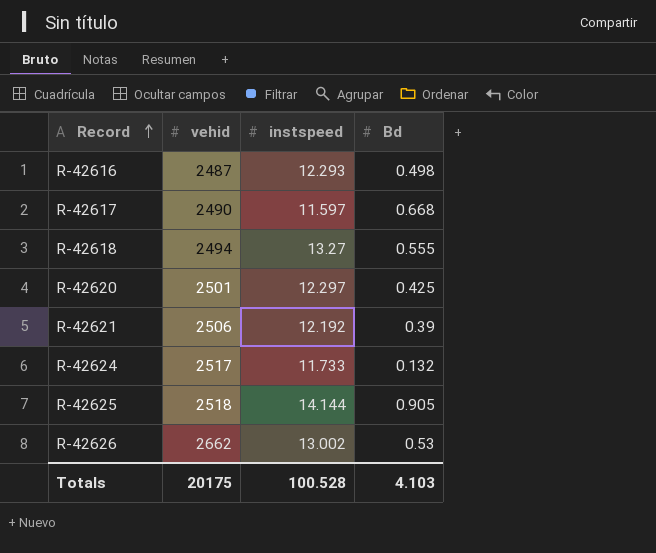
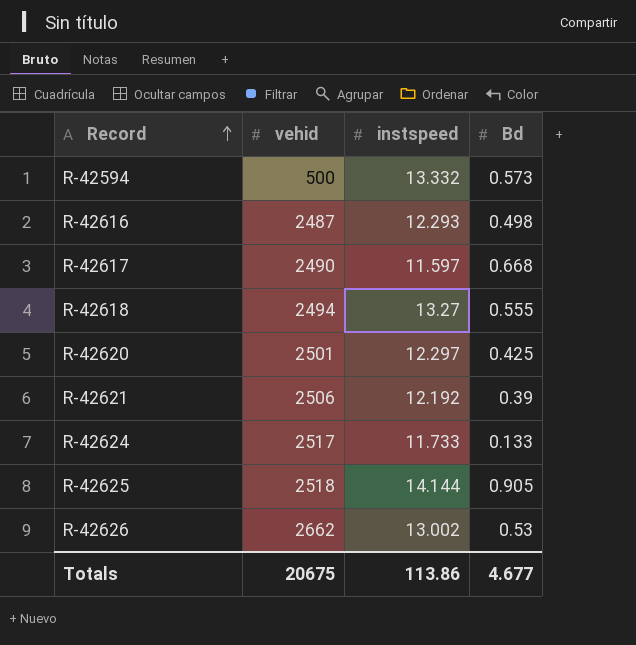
row R-42594: none -> 500 | 13.332 | 0.573
R-42624 | Bd: 0.132 -> 0.133
Totals | vehid: 20175 -> 20675
Totals | instspeed: 100.528 -> 113.86
Totals | Bd: 4.103 -> 4.677

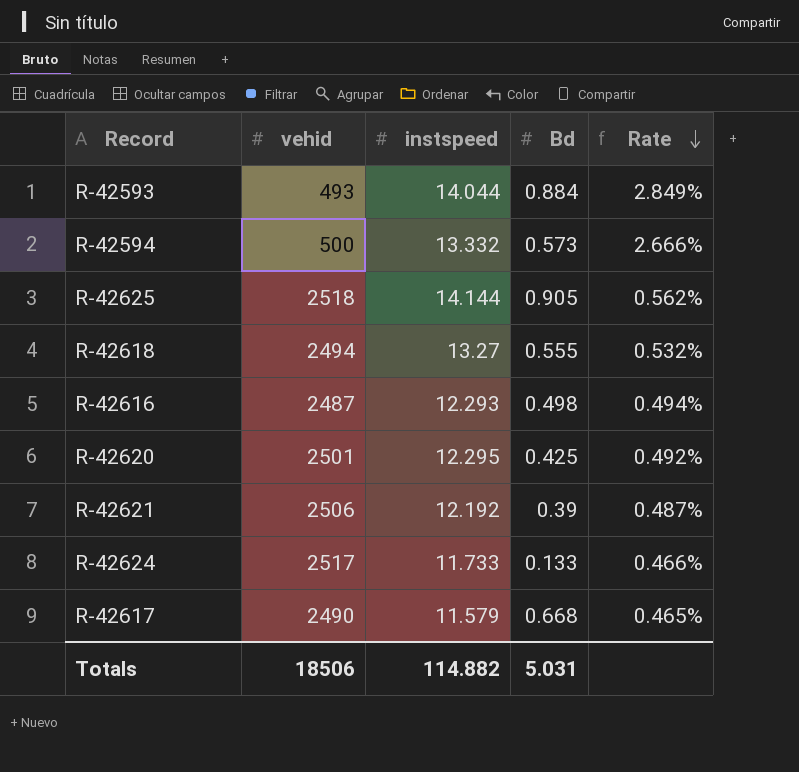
row order: Record ascending -> Rate descending
column Rate | formula: none -> [instspeed] / [vehid]
row R-42626: 2662 | 13.002 | 0.53 -> none
row R-42593: none -> 493 | 14.044 | 0.884 | 2.849%
R-42620 | instspeed: 12.297 -> 12.295
R-42617 | instspeed: 11.597 -> 11.579
Totals | vehid: 20675 -> 18506
Totals | instspeed: 113.86 -> 114.882
Totals | Bd: 4.677 -> 5.031

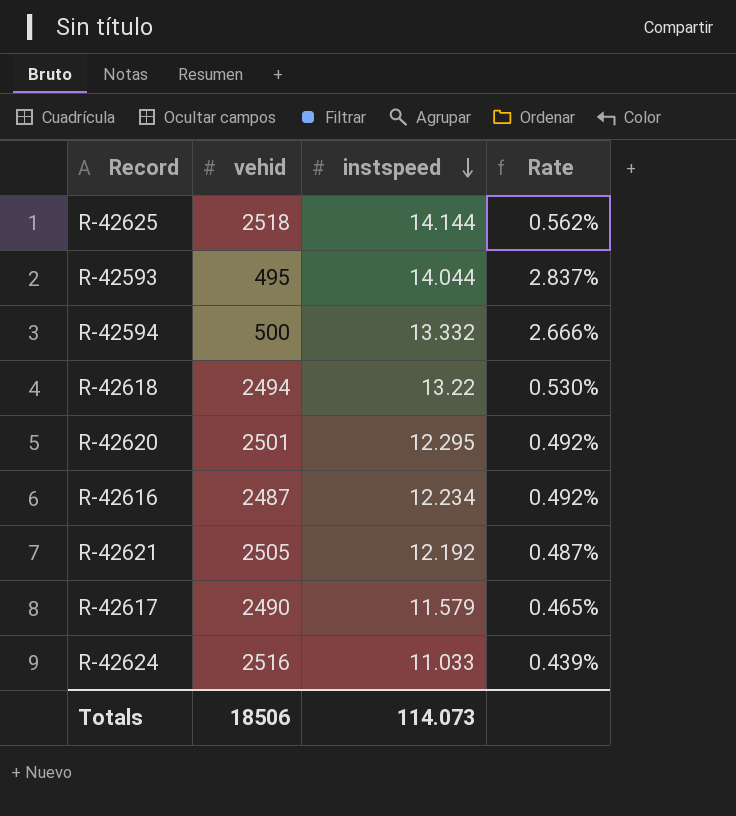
row order: Rate descending -> instspeed descending
column Bd | position: 4 -> none
R-42593 | vehid: 493 -> 495
R-42593 | Rate: 2.849% -> 2.837%
R-42618 | instspeed: 13.27 -> 13.22
R-42618 | Rate: 0.532% -> 0.530%
R-42616 | instspeed: 12.293 -> 12.234
R-42616 | Rate: 0.494% -> 0.492%
R-42621 | vehid: 2506 -> 2505
R-42624 | vehid: 2517 -> 2516
R-42624 | instspeed: 11.733 -> 11.033
R-42624 | Rate: 0.466% -> 0.439%
Totals | instspeed: 114.882 -> 114.073

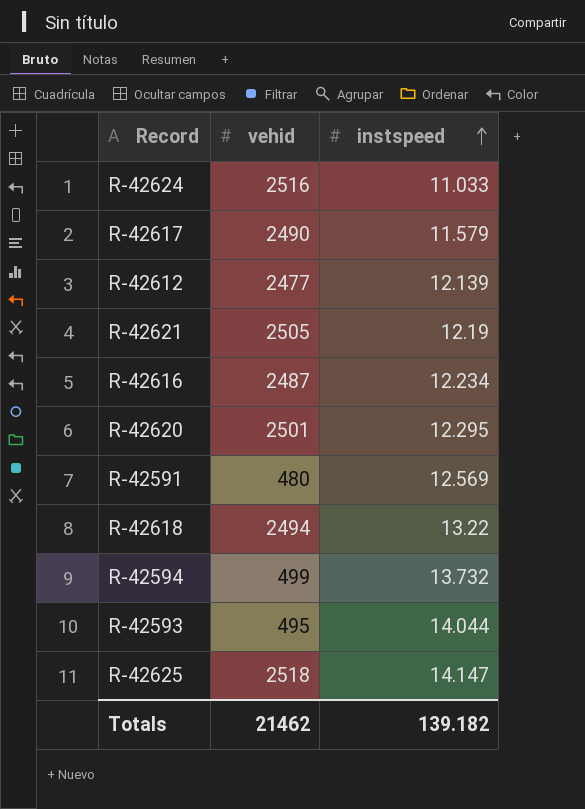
row order: instspeed descending -> instspeed ascending
column Rate | formula: [instspeed] / [vehid] -> none
row R-42612: none -> 2477 | 12.139
R-42621 | instspeed: 12.192 -> 12.19
row R-42591: none -> 480 | 12.569
R-42594 | vehid: 500 -> 499
R-42594 | instspeed: 13.332 -> 13.732
R-42625 | instspeed: 14.144 -> 14.147
Totals | vehid: 18506 -> 21462
Totals | instspeed: 114.073 -> 139.182

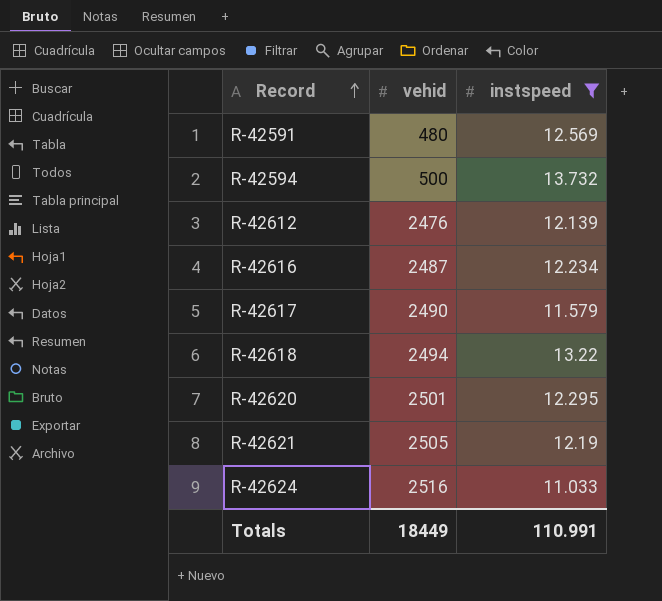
filter: none -> instspeed <= 13.732
row order: instspeed ascending -> Record ascending
R-42594 | vehid: 499 -> 500
R-42612 | vehid: 2477 -> 2476
Totals | vehid: 21462 -> 18449
Totals | instspeed: 139.182 -> 110.991

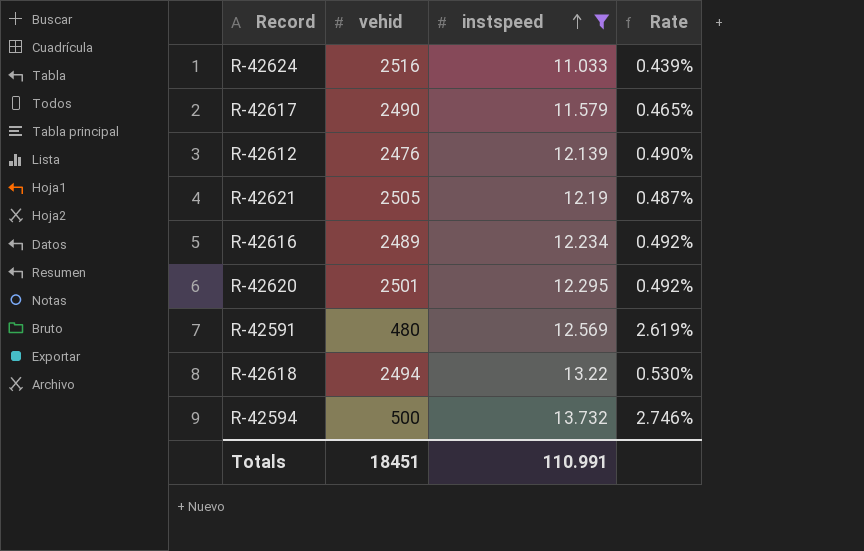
row order: Record ascending -> instspeed ascending
column Rate | formula: none -> [instspeed] / [vehid]
R-42616 | vehid: 2487 -> 2489
Totals | vehid: 18449 -> 18451

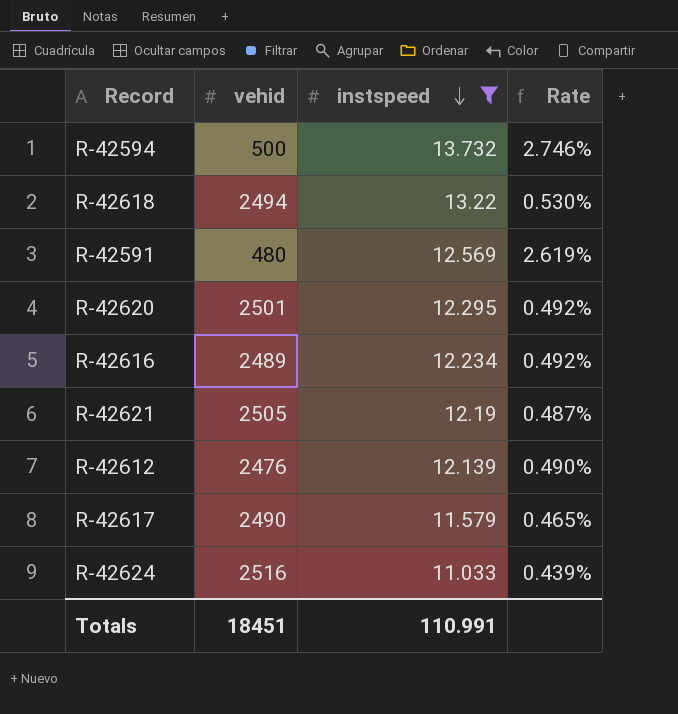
row order: instspeed ascending -> instspeed descending

